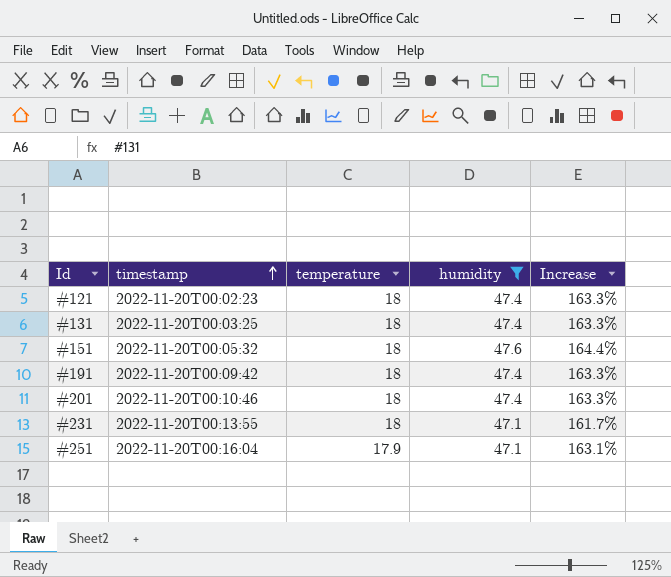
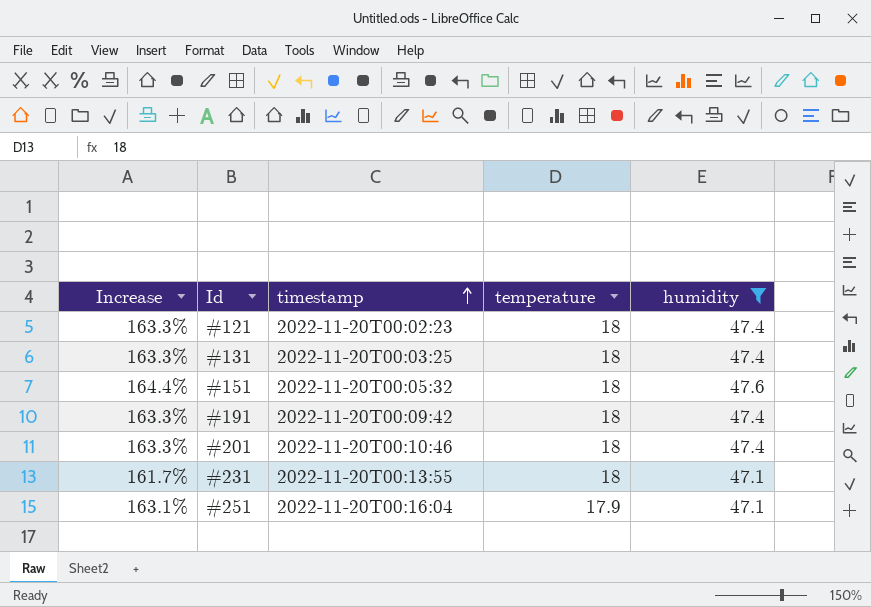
column Increase | position: 5 -> 1

